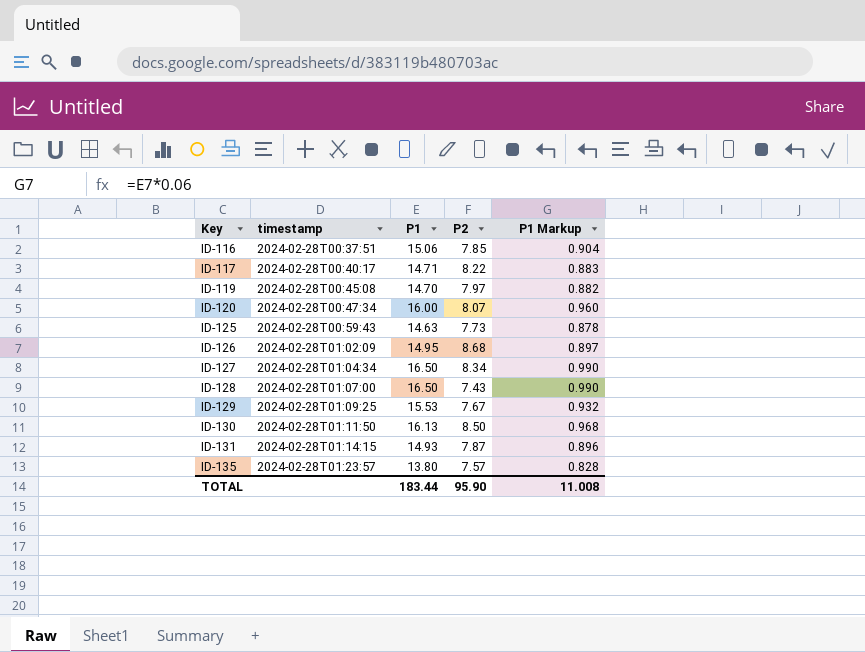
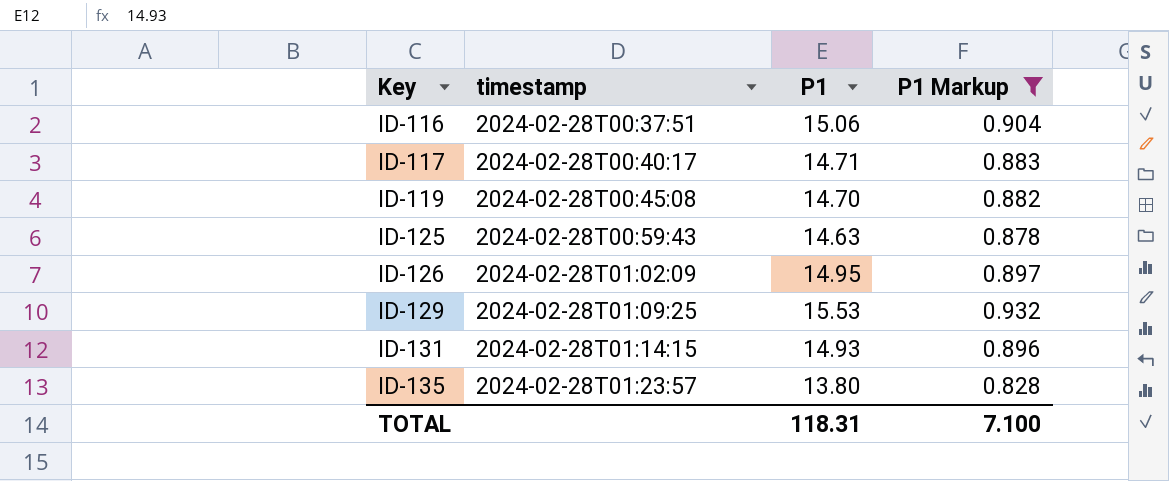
filter: none -> P1 Markup <= 0.932
column P2 | position: 4 -> none
TOTAL | P1: 183.44 -> 118.31
TOTAL | P1 Markup: 11.008 -> 7.100

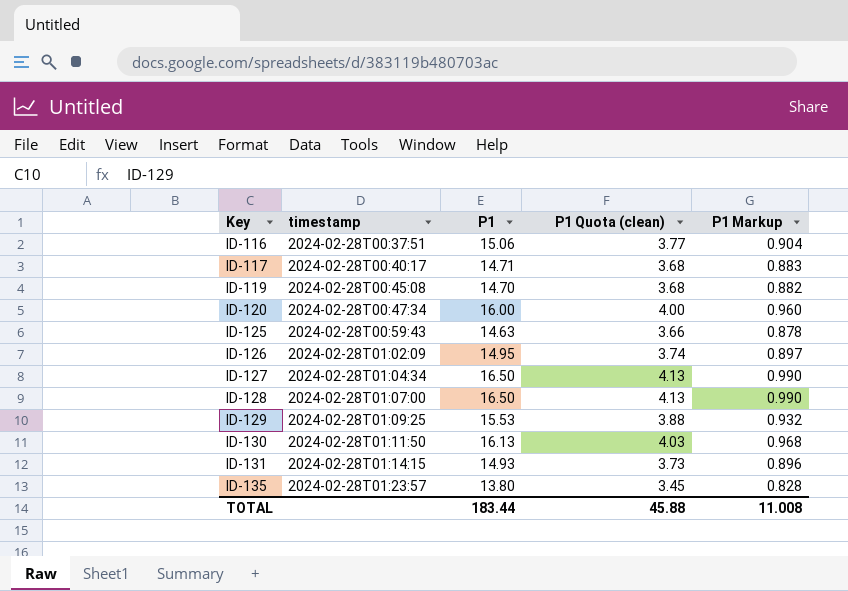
filter: P1 Markup <= 0.932 -> none
column P1 Quota (clean) | formula: none -> [P1] * 0.25
TOTAL | P1: 118.31 -> 183.44
TOTAL | P1 Markup: 7.100 -> 11.008

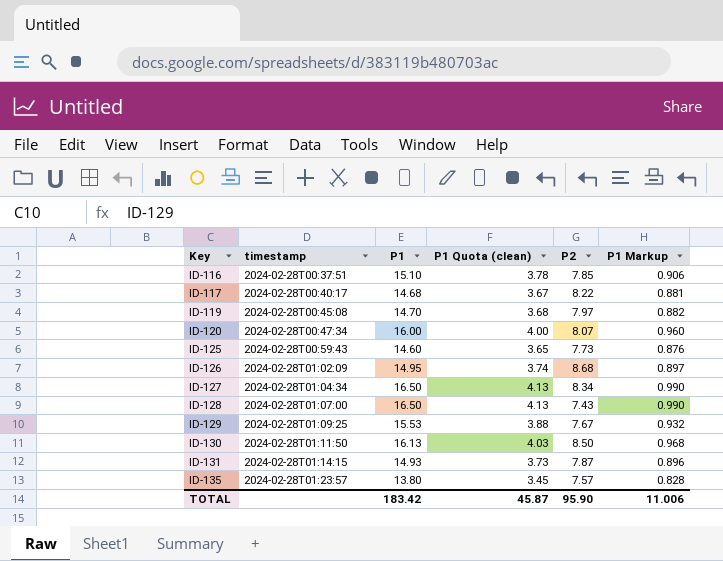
column P2 | position: none -> 5
ID-116 | P1: 15.06 -> 15.10
ID-116 | P1 Quota (clean): 3.77 -> 3.78
ID-116 | P1 Markup: 0.904 -> 0.906
ID-117 | P1: 14.71 -> 14.68
ID-117 | P1 Quota (clean): 3.68 -> 3.67
ID-117 | P1 Markup: 0.883 -> 0.881
ID-125 | P1: 14.63 -> 14.60
ID-125 | P1 Quota (clean): 3.66 -> 3.65
ID-125 | P1 Markup: 0.878 -> 0.876
TOTAL | P1: 183.44 -> 183.42
TOTAL | P1 Quota (clean): 45.88 -> 45.87
TOTAL | P1 Markup: 11.008 -> 11.006

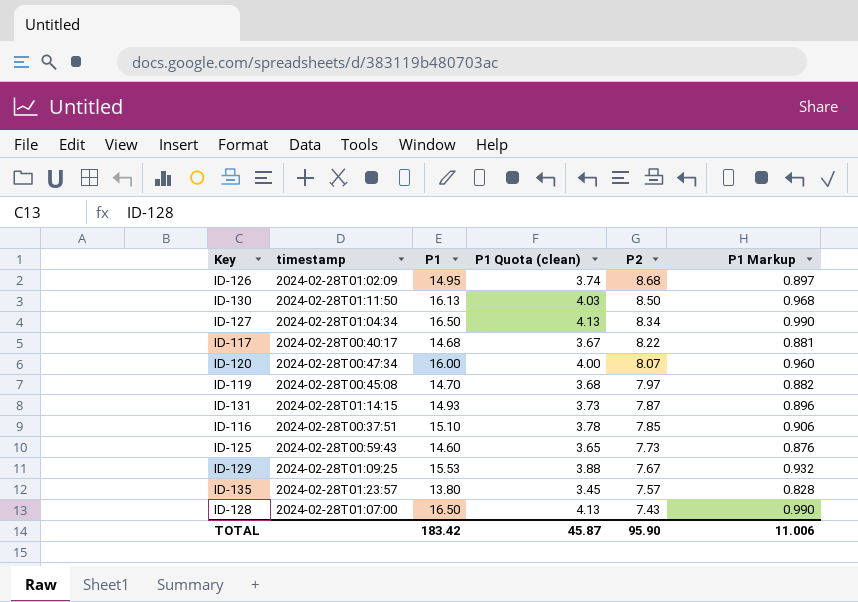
row order: Key ascending -> P2 descending

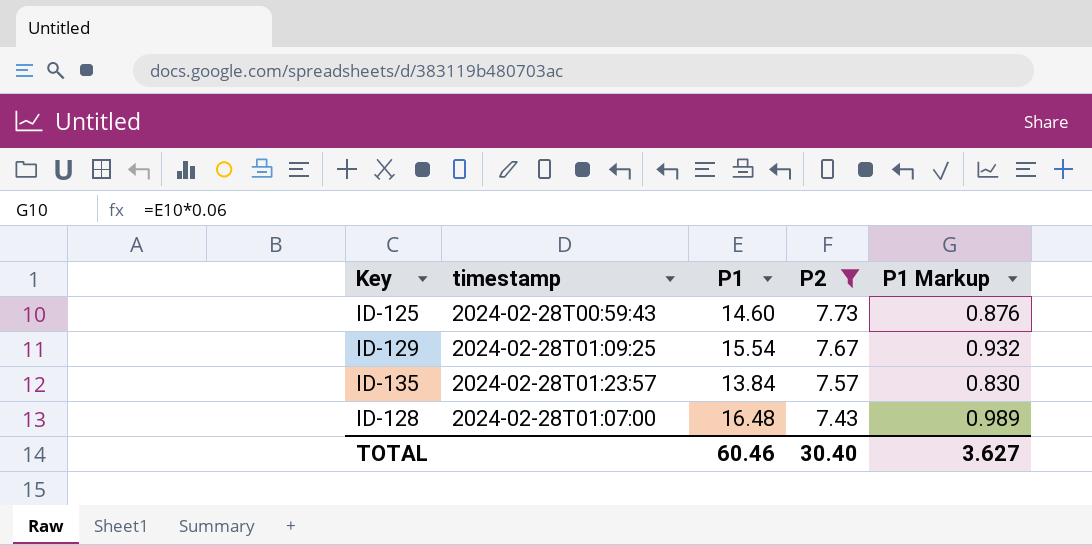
filter: none -> P2 <= 7.73
column P1 Quota (clean) | formula: [P1] * 0.25 -> none
ID-129 | P1: 15.53 -> 15.54
ID-135 | P1: 13.80 -> 13.84
ID-135 | P1 Markup: 0.828 -> 0.830
ID-128 | P1: 16.50 -> 16.48
ID-128 | P1 Markup: 0.990 -> 0.989
TOTAL | P1: 183.42 -> 60.46
TOTAL | P2: 95.90 -> 30.40
TOTAL | P1 Markup: 11.006 -> 3.627

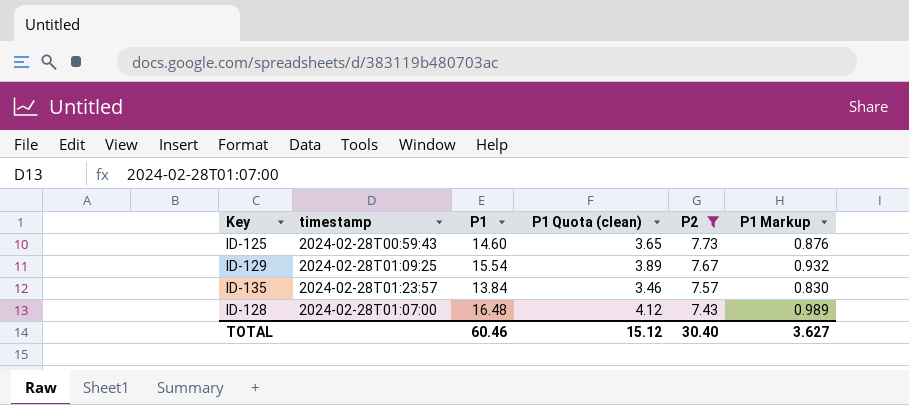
column P1 Quota (clean) | formula: none -> [P1] * 0.25

